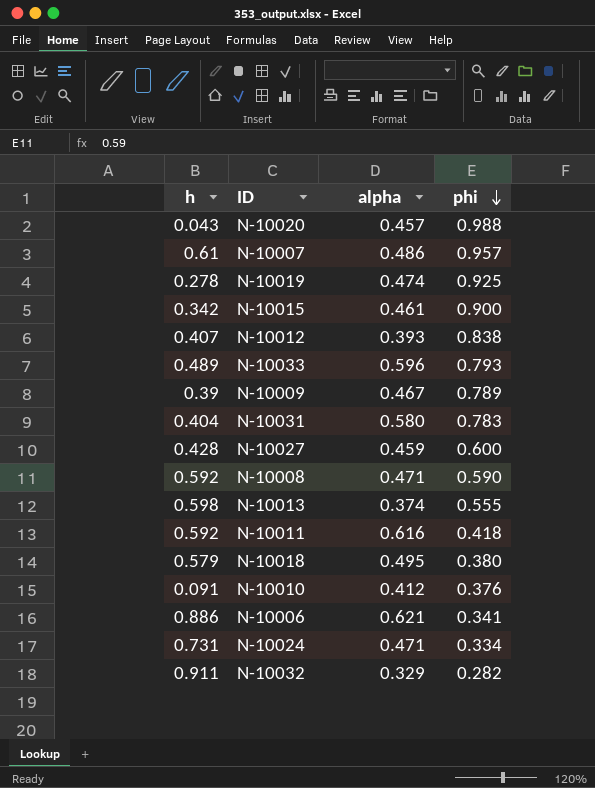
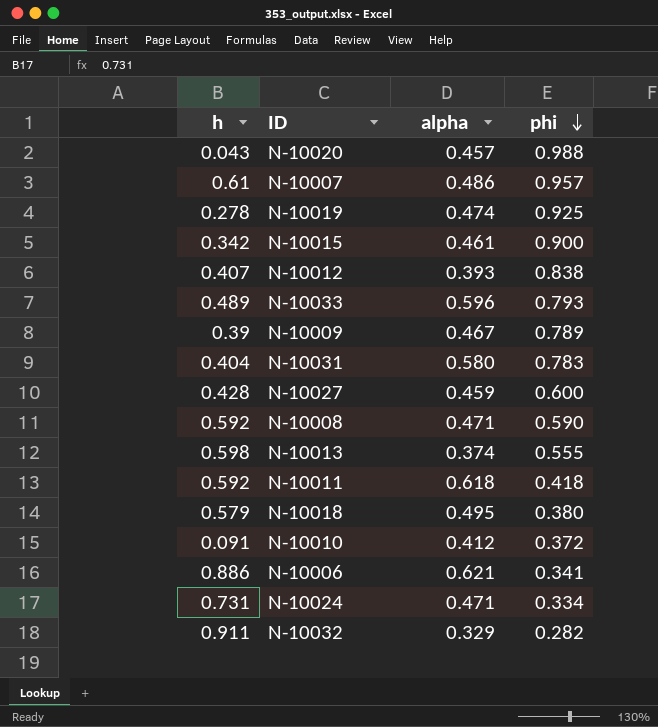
N-10011 | alpha: 0.616 -> 0.618
N-10010 | phi: 0.376 -> 0.372

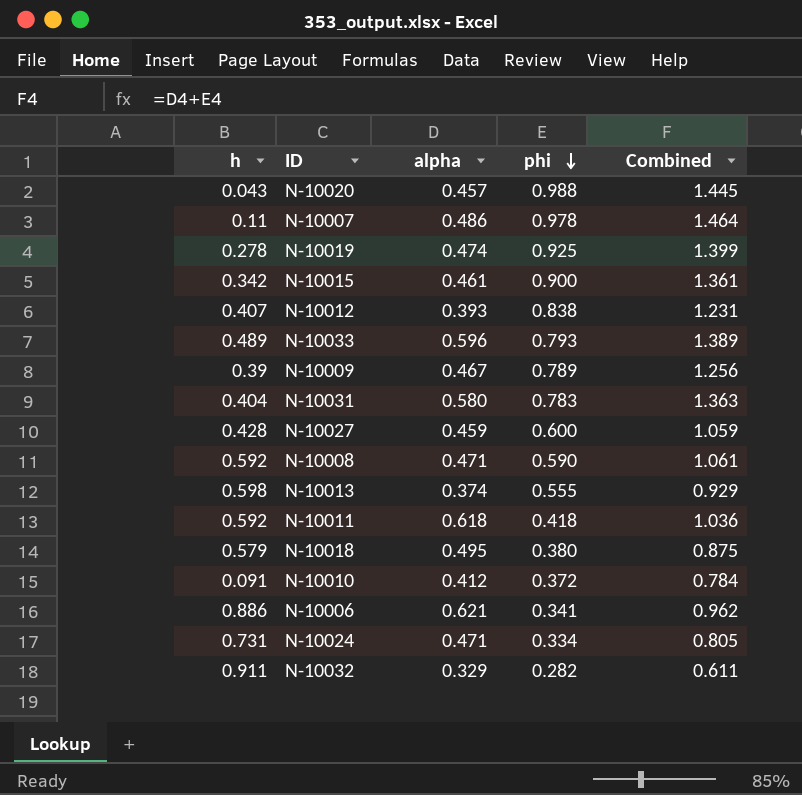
column Combined | formula: none -> [alpha] + [phi]
N-10007 | h: 0.61 -> 0.11
N-10007 | phi: 0.957 -> 0.978

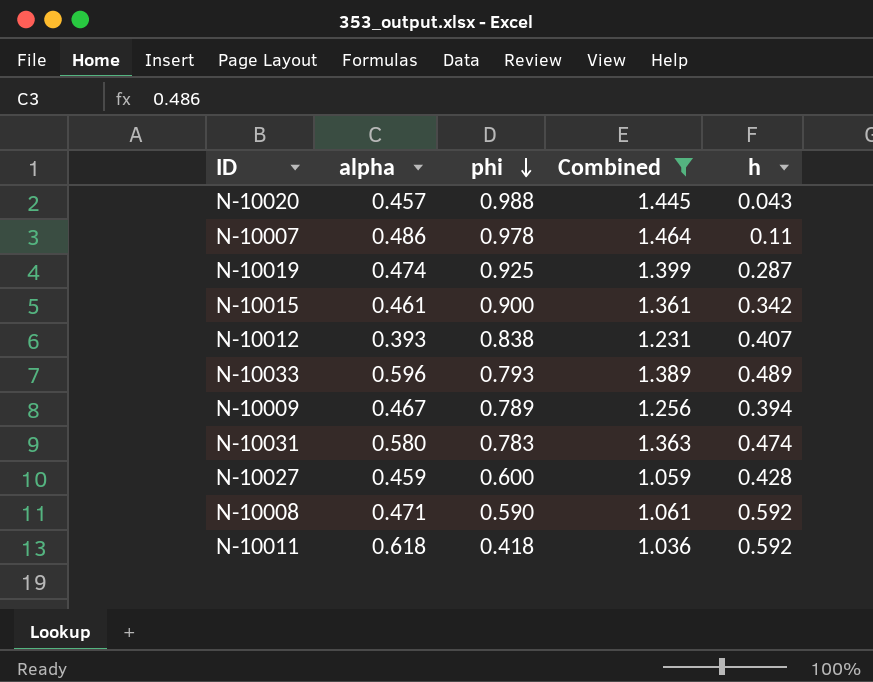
filter: none -> Combined >= 1.036
column h | position: 1 -> 5
N-10019 | h: 0.278 -> 0.287
N-10009 | h: 0.39 -> 0.394
N-10031 | h: 0.404 -> 0.474

